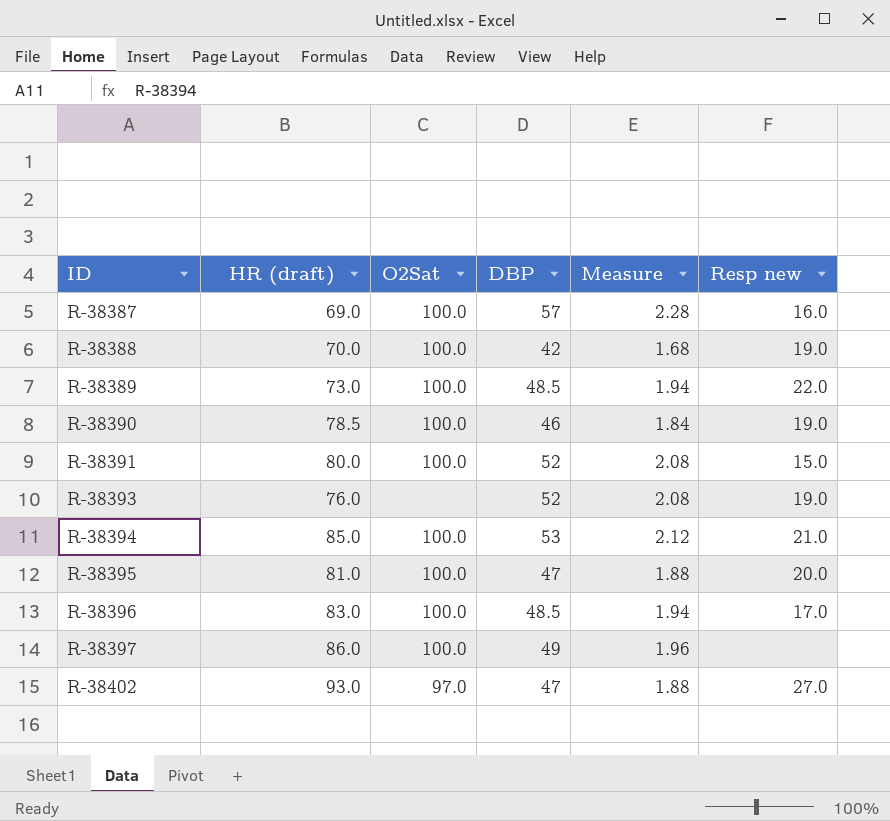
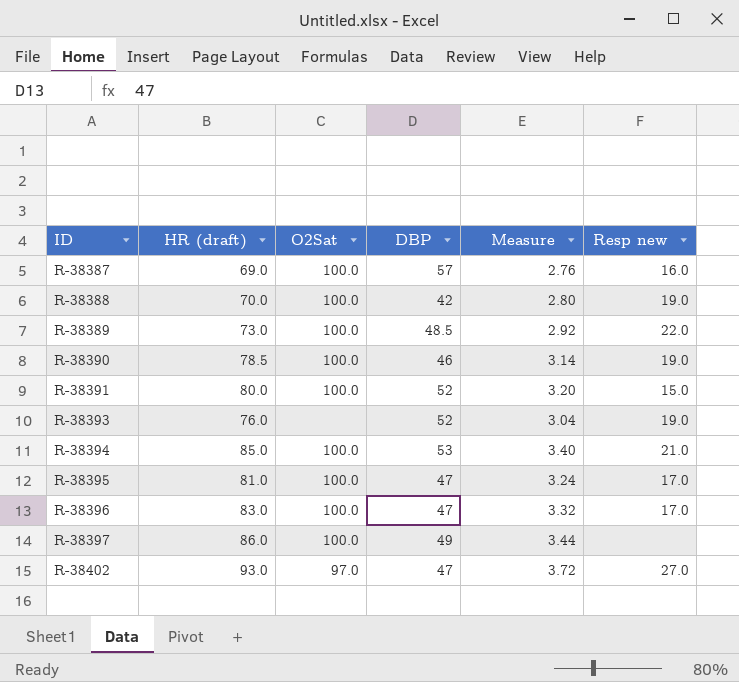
column Measure | formula: [DBP] * 0.04 -> [HR (draft)] * 0.04
R-38395 | Resp new: 20.0 -> 17.0
R-38396 | DBP: 48.5 -> 47

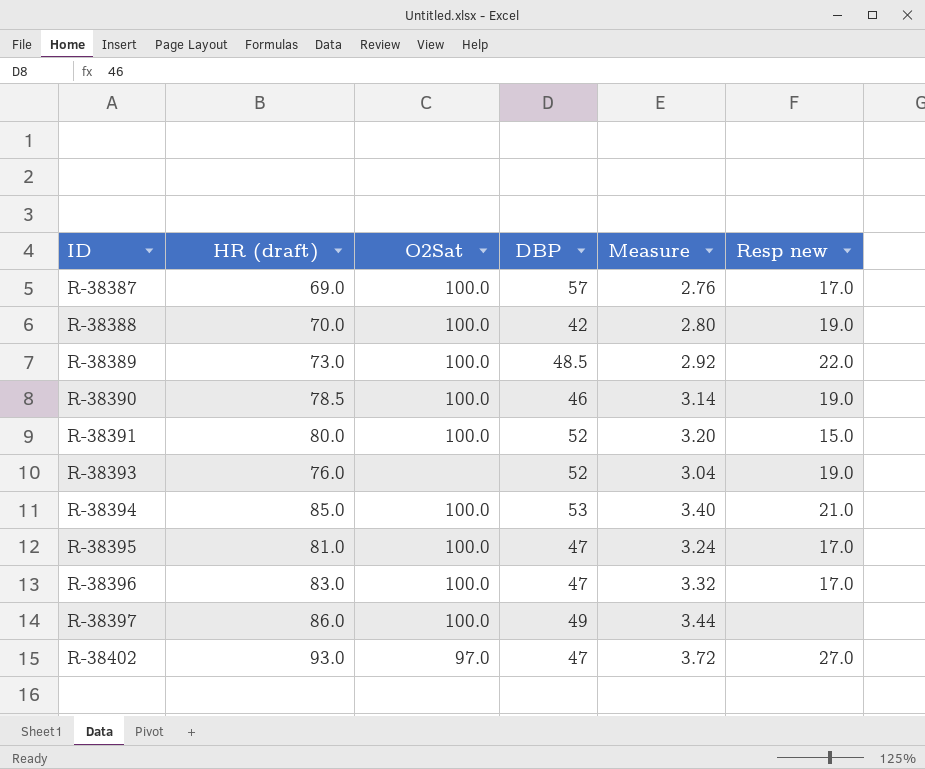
R-38387 | Resp new: 16.0 -> 17.0

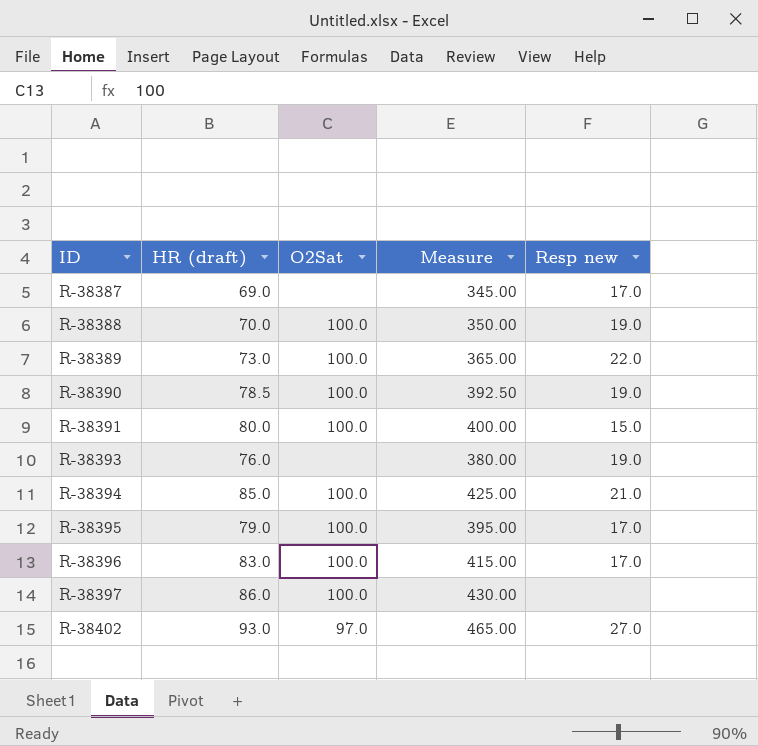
column DBP | position: 4 -> none
column Measure | formula: [HR (draft)] * 0.04 -> [HR (draft)] * 5
R-38387 | O2Sat: 100.0 -> none
R-38395 | HR (draft): 81.0 -> 79.0

